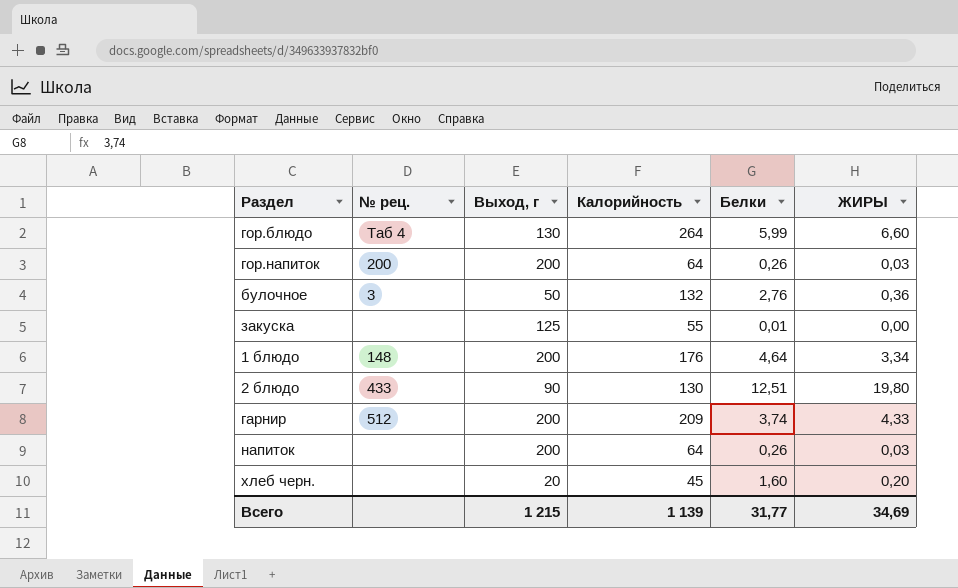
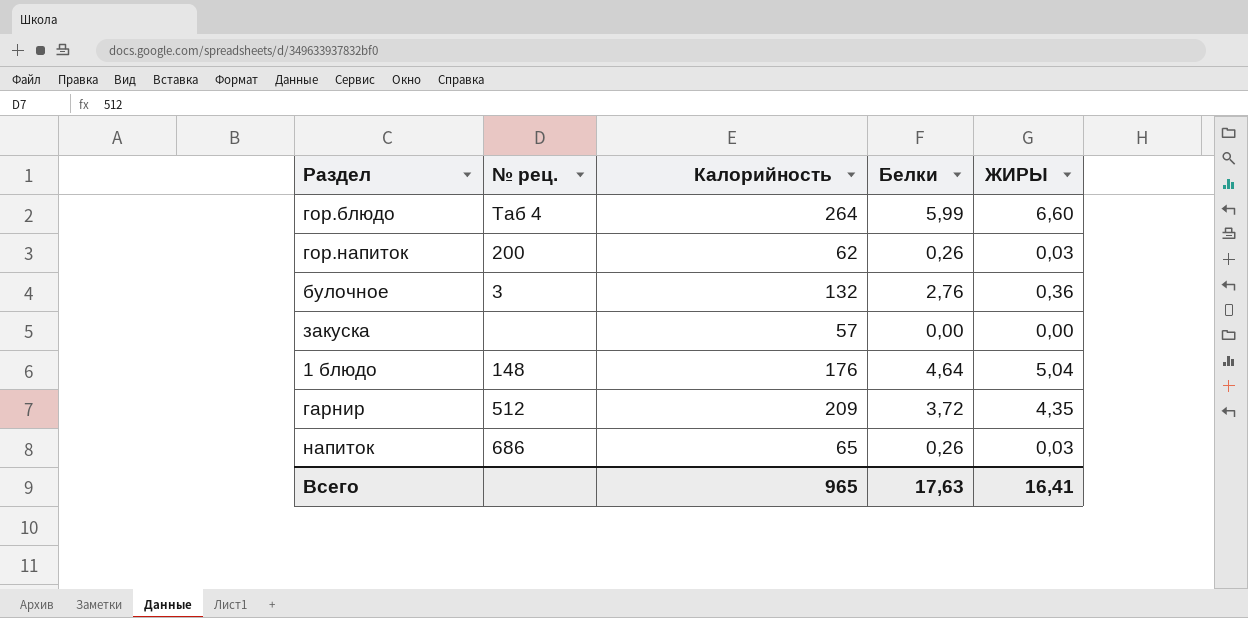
column Выход, г | position: 3 -> none
row 2 блюдо: 433 | 90 | 130 | 12,51 | 19,80 -> none
row хлеб черн.: none | 20 | 45 | 1,60 | 0,20 -> none
гор.напиток | Калорийность: 64 -> 62
закуска | Калорийность: 55 -> 57
закуска | Белки: 0,01 -> 0,00
1 блюдо | ЖИРЫ: 3,34 -> 5,04
гарнир | Белки: 3,74 -> 3,72
гарнир | ЖИРЫ: 4,33 -> 4,35
напиток | № рец.: none -> 686
напиток | Калорийность: 64 -> 65
Всего | Калорийность: 1 139 -> 965
Всего | Белки: 31,77 -> 17,63
Всего | ЖИРЫ: 34,69 -> 16,41

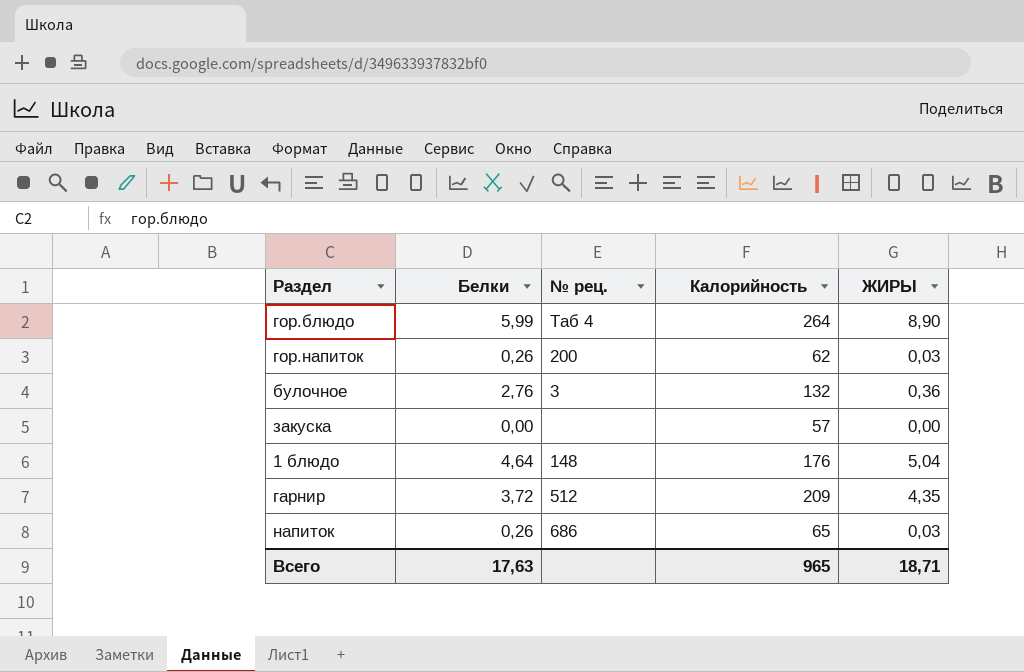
column Белки | position: 4 -> 2
гор.блюдо | ЖИРЫ: 6,60 -> 8,90
Всего | ЖИРЫ: 16,41 -> 18,71

